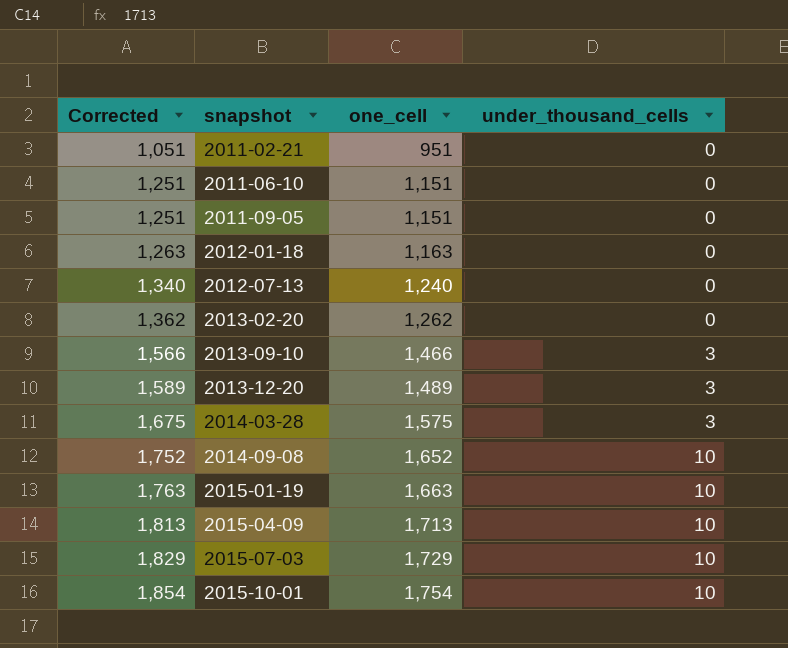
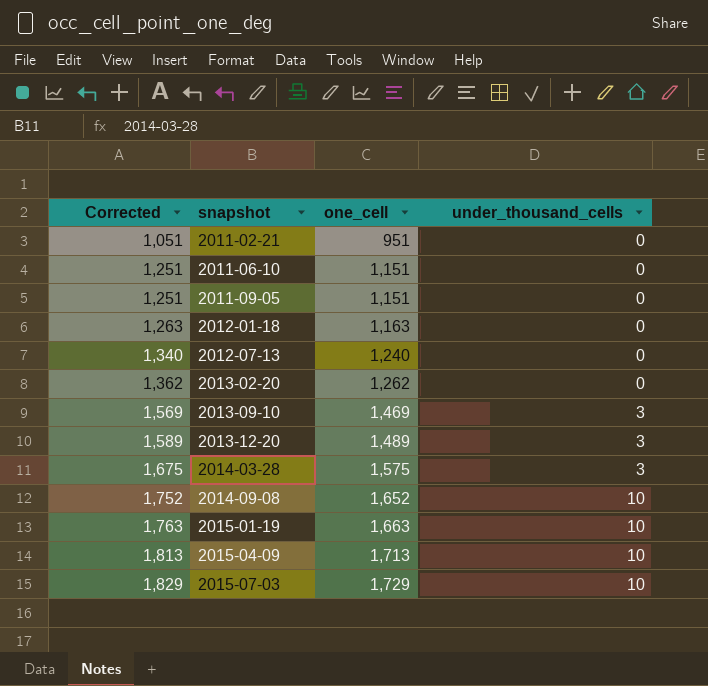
row 2015-10-01: 1,854 | 1,754 | 10 -> none
2013-09-10 | Corrected: 1,566 -> 1,569
2013-09-10 | one_cell: 1,466 -> 1,469

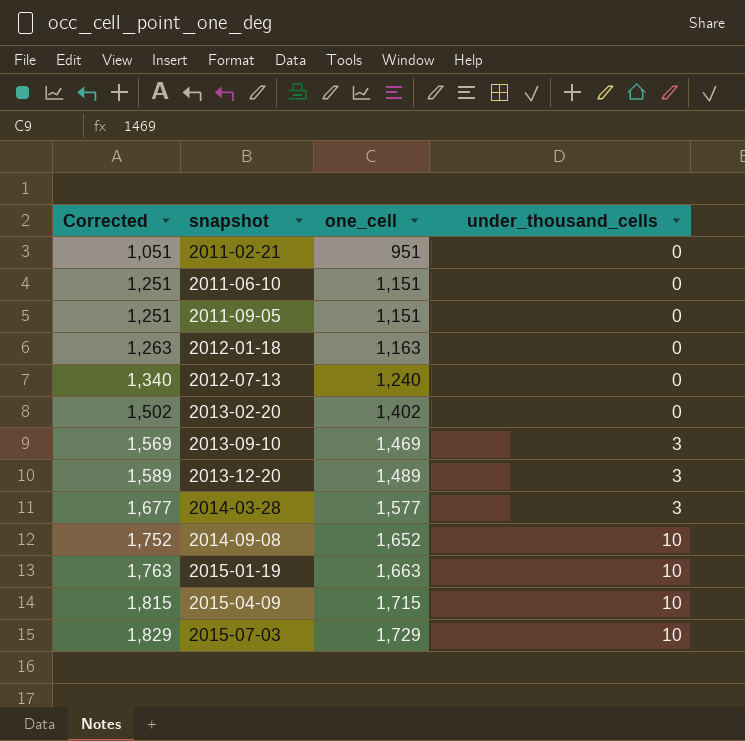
2013-02-20 | Corrected: 1,362 -> 1,502
2013-02-20 | one_cell: 1,262 -> 1,402
2014-03-28 | Corrected: 1,675 -> 1,677
2014-03-28 | one_cell: 1,575 -> 1,577
2015-04-09 | Corrected: 1,813 -> 1,815
2015-04-09 | one_cell: 1,713 -> 1,715

